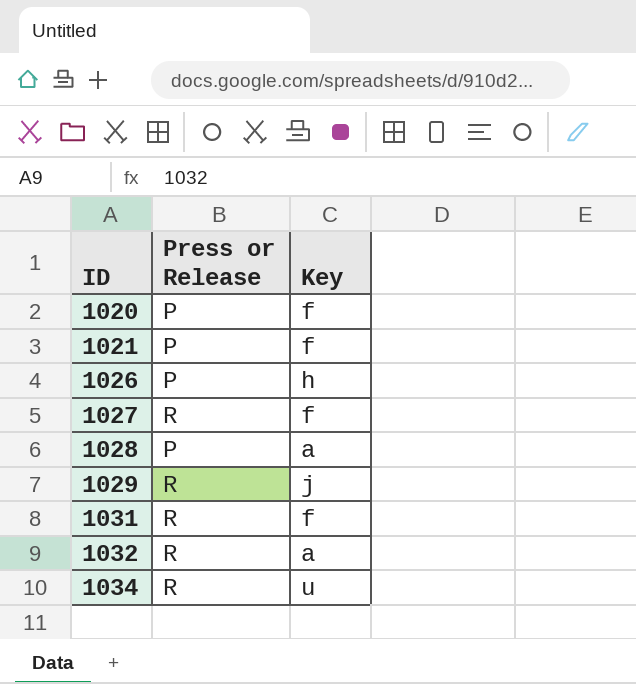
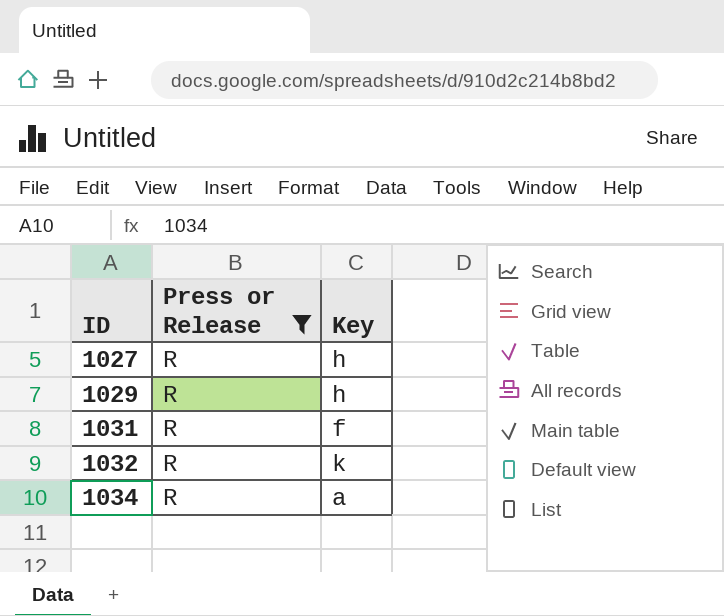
filter: none -> Press or Release = R
1027 | Key: f -> h
1029 | Key: j -> h
1032 | Key: a -> k
1034 | Key: u -> a

